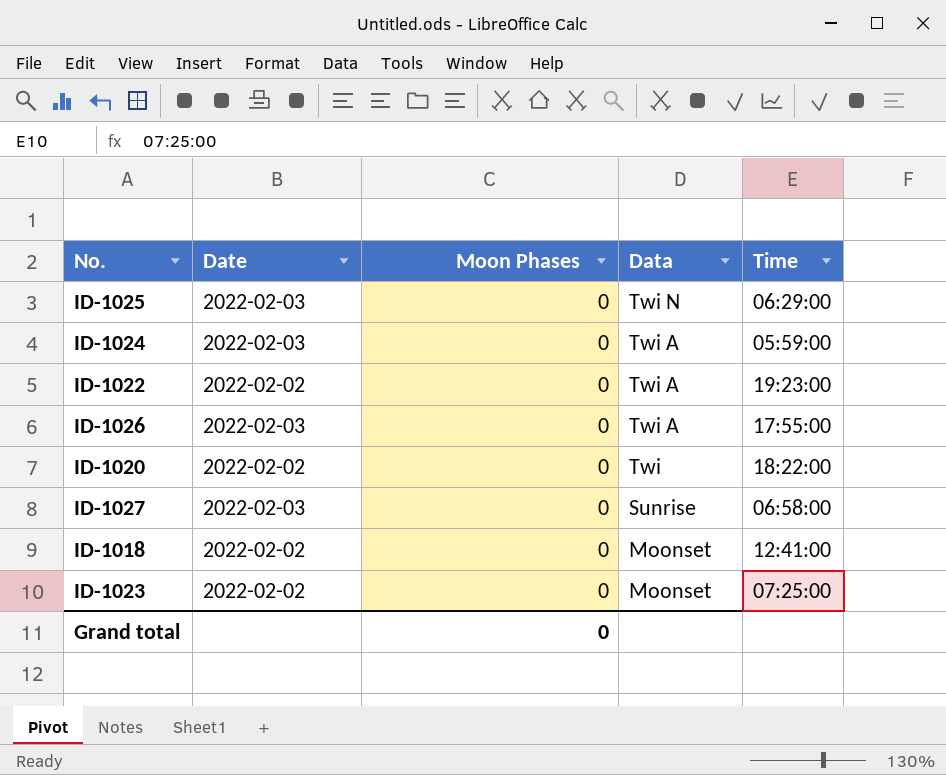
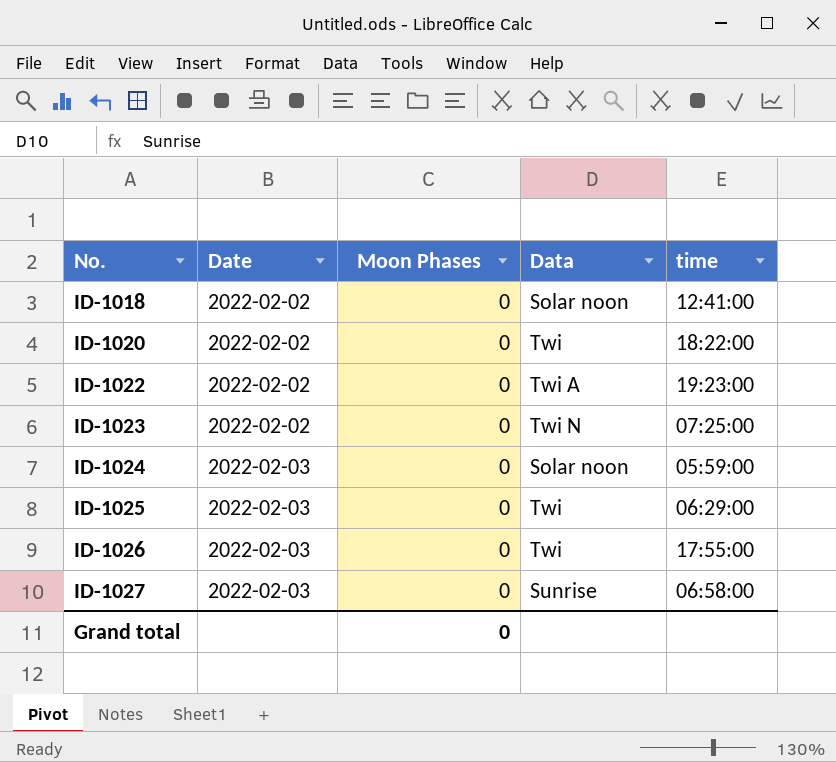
row order: Data descending -> No. ascending
column name: Time -> time
ID-1018 | Data: Moonset -> Solar noon
ID-1023 | Data: Moonset -> Twi N
ID-1024 | Data: Twi A -> Solar noon
ID-1025 | Data: Twi N -> Twi
ID-1026 | Data: Twi A -> Twi

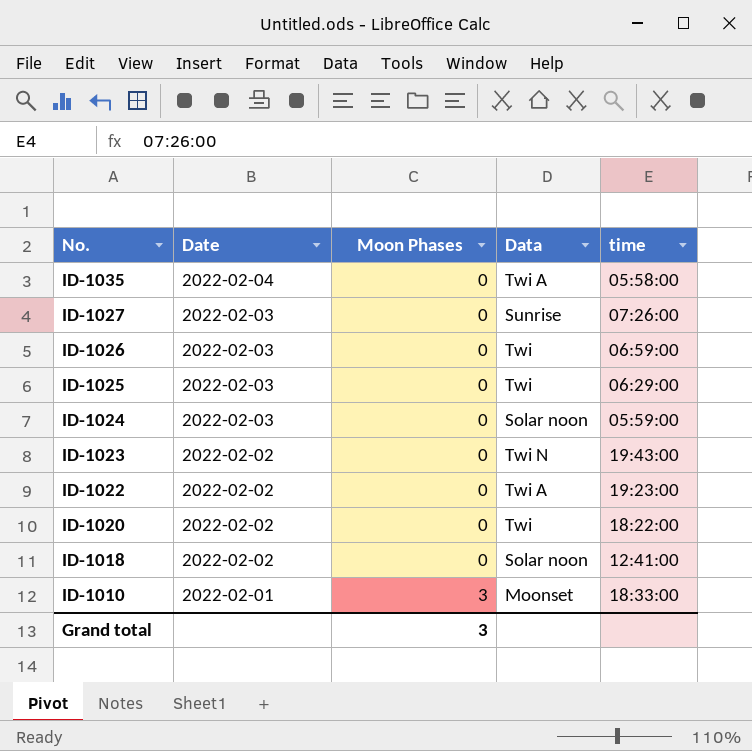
row order: No. ascending -> No. descending
row ID-1035: none -> 2022-02-04 | 0 | Twi A | 05:58:00
ID-1027 | time: 06:58:00 -> 07:26:00
ID-1026 | time: 17:55:00 -> 06:59:00
ID-1023 | time: 07:25:00 -> 19:43:00
row ID-1010: none -> 2022-02-01 | 3 | Moonset | 18:33:00
Grand total | Moon Phases: 0 -> 3

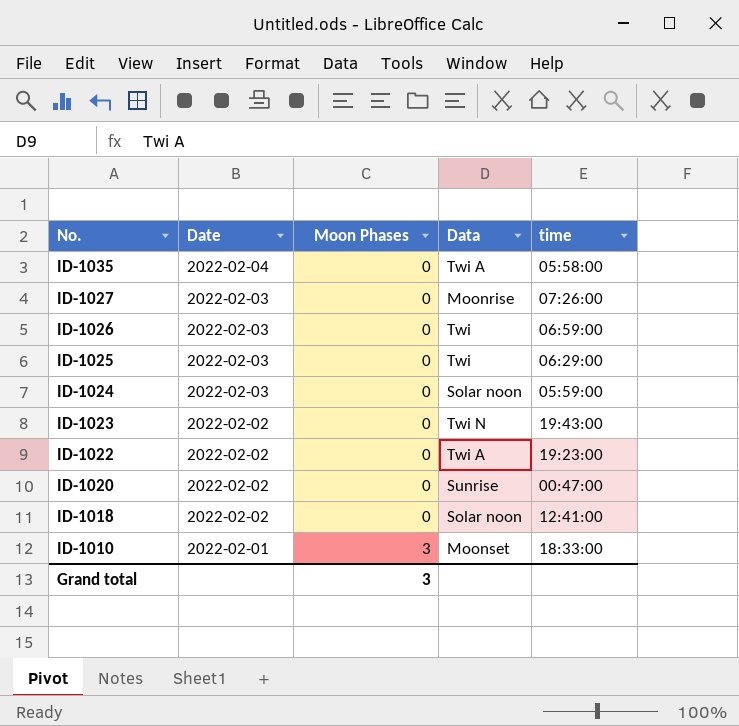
ID-1027 | Data: Sunrise -> Moonrise
ID-1020 | Data: Twi -> Sunrise
ID-1020 | time: 18:22:00 -> 00:47:00

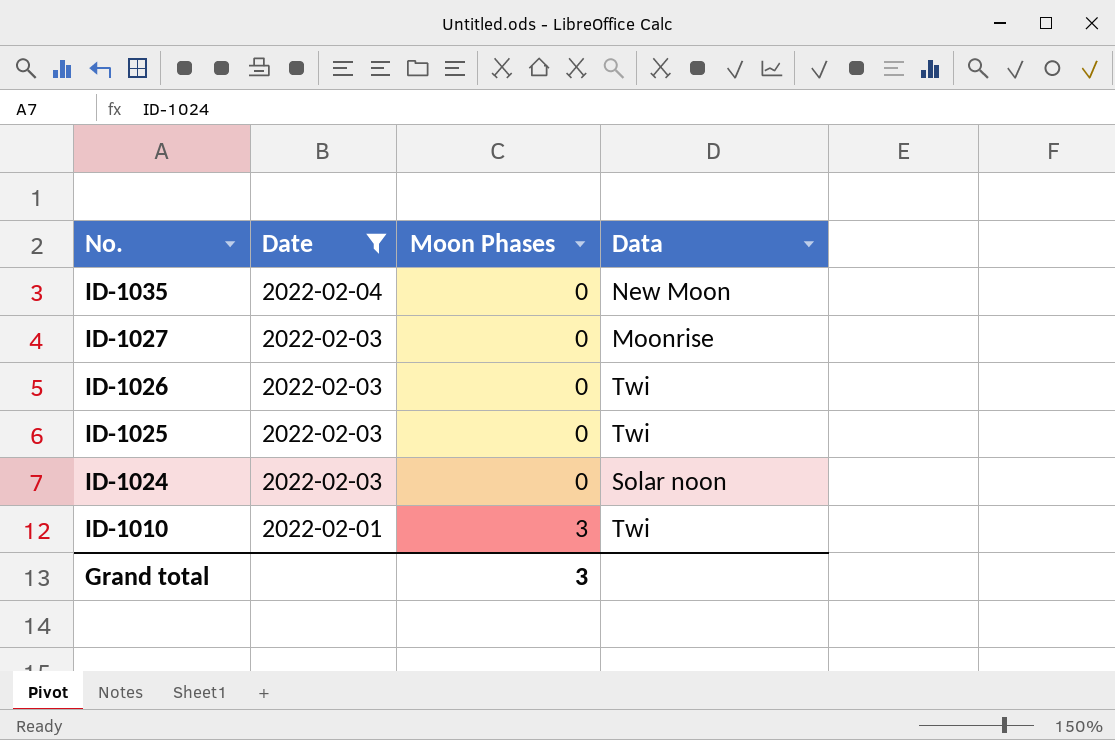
filter: none -> Date != 2022-02-02
column time | position: 5 -> none
ID-1035 | Data: Twi A -> New Moon
ID-1010 | Data: Moonset -> Twi

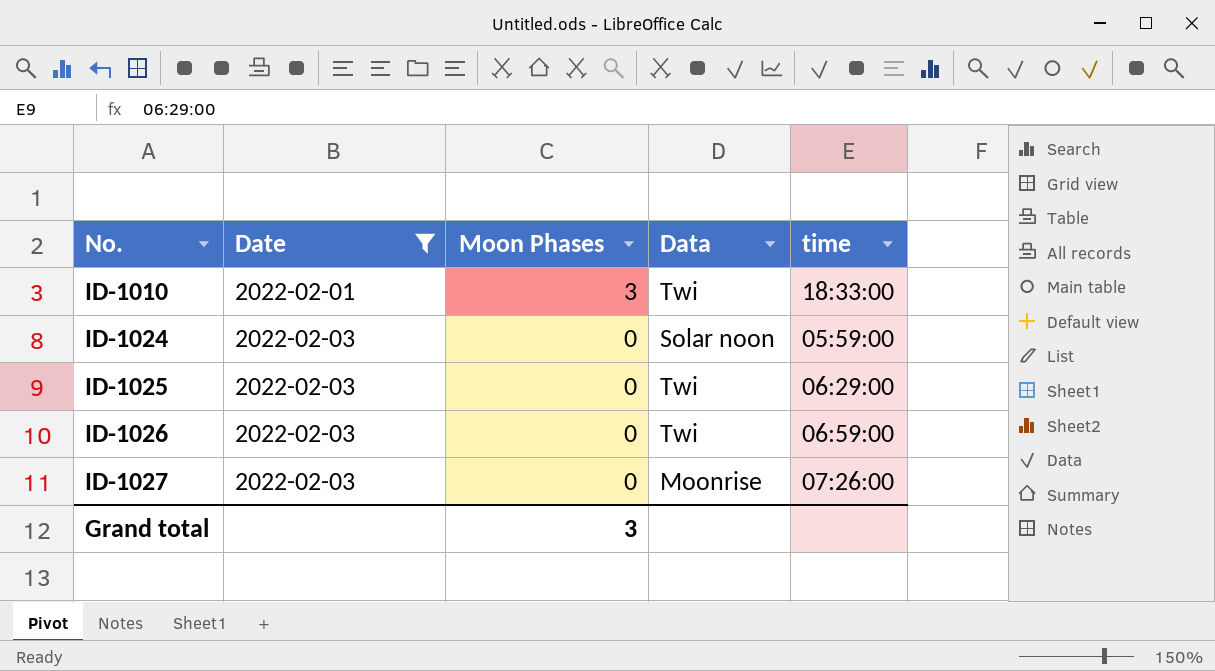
row order: No. descending -> No. ascending
column time | position: none -> 5
row ID-1035: 2022-02-04 | 0 | New Moon -> none

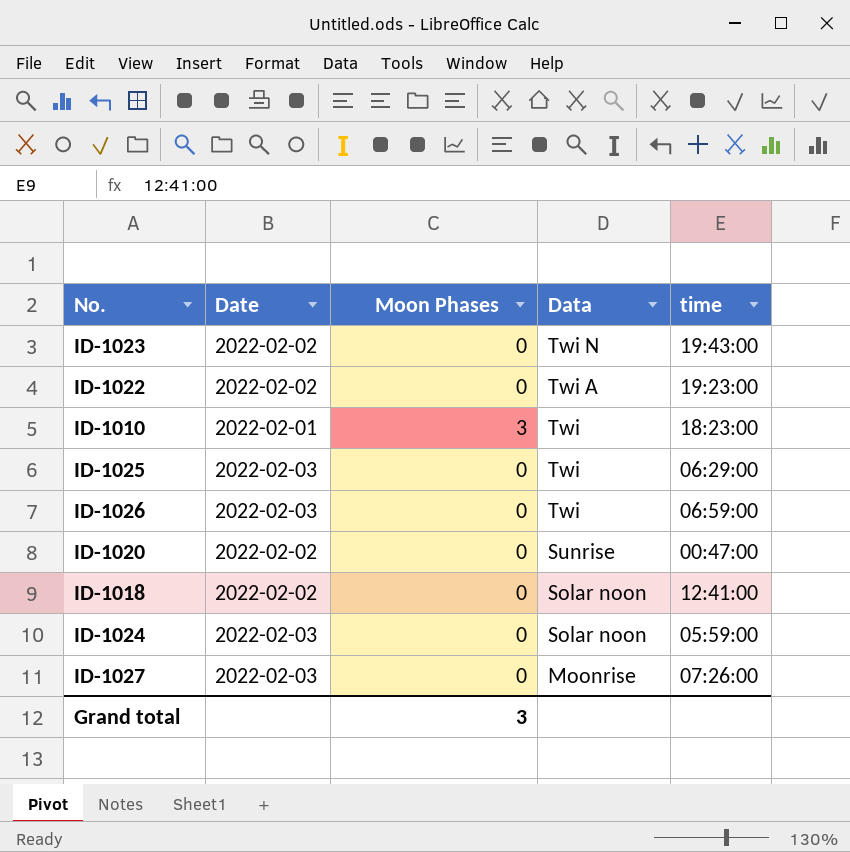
filter: Date != 2022-02-02 -> none
row order: No. ascending -> Data descending
ID-1010 | time: 18:33:00 -> 18:23:00

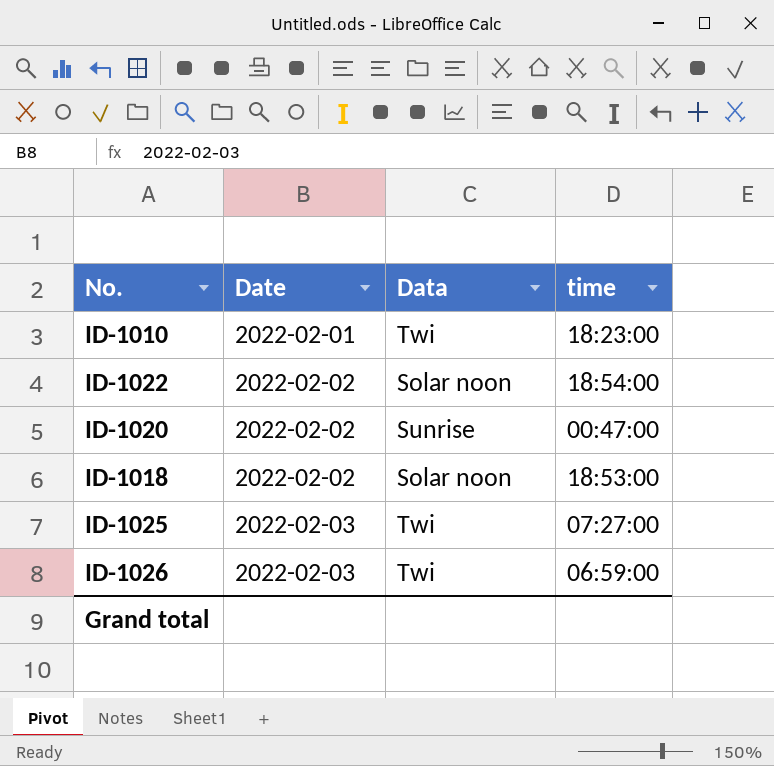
row order: Data descending -> Date ascending
column Moon Phases | position: 3 -> none
row ID-1023: 2022-02-02 | 0 | Twi N | 19:43:00 -> none
row ID-1024: 2022-02-03 | 0 | Solar noon | 05:59:00 -> none
row ID-1027: 2022-02-03 | 0 | Moonrise | 07:26:00 -> none
ID-1022 | Data: Twi A -> Solar noon
ID-1022 | time: 19:23:00 -> 18:54:00
ID-1018 | time: 12:41:00 -> 18:53:00
ID-1025 | time: 06:29:00 -> 07:27:00

